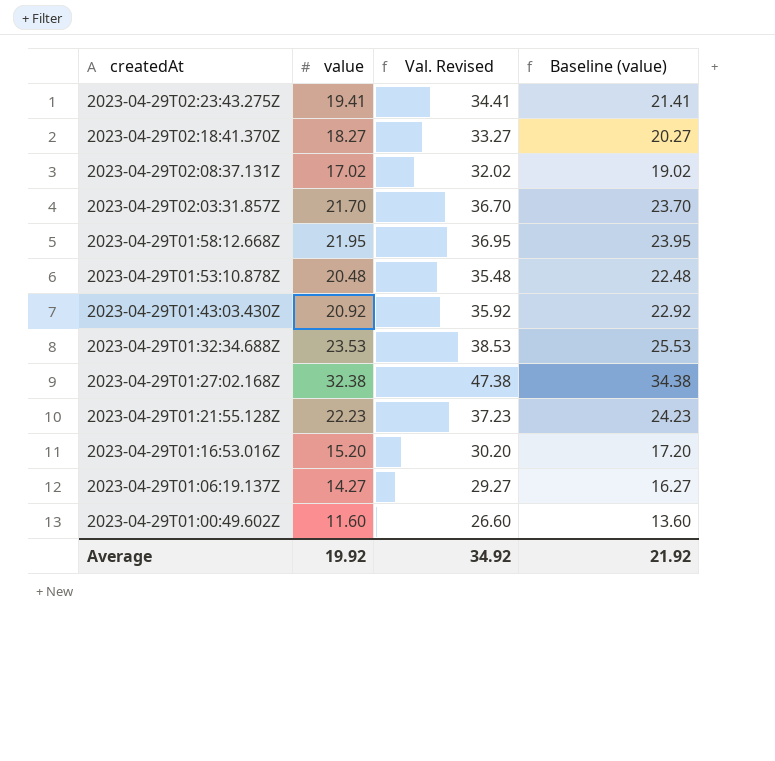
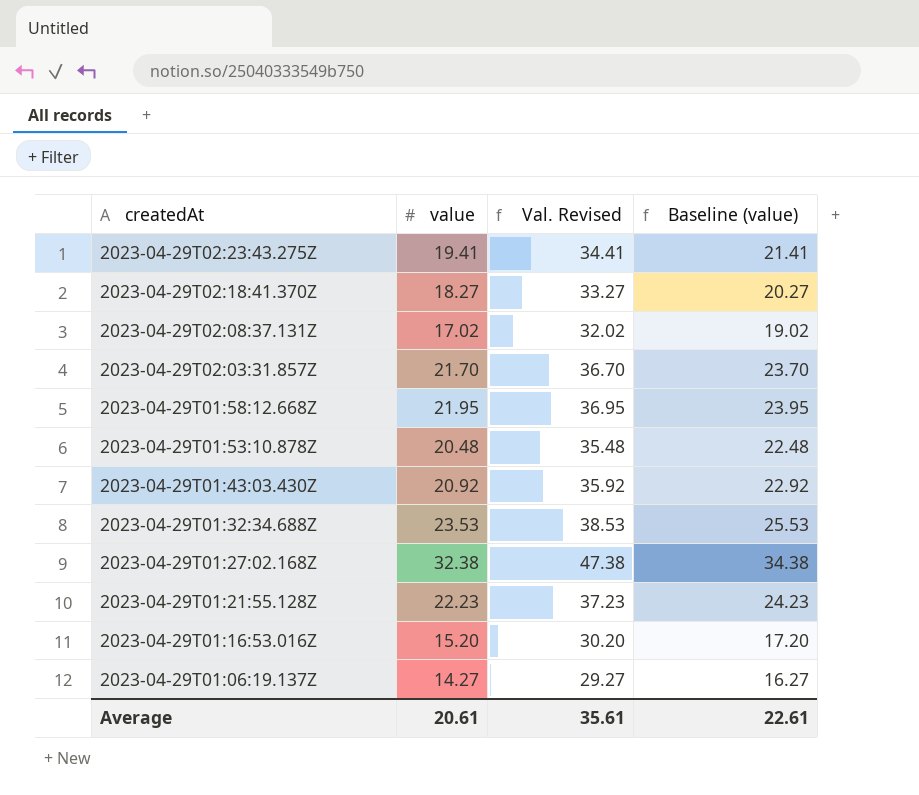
row 2023-04-29T01:00:49.602Z: 11.60 | 26.60 | 13.60 -> none
Average | value: 19.92 -> 20.61
Average | Val. Revised: 34.92 -> 35.61
Average | Baseline (value): 21.92 -> 22.61

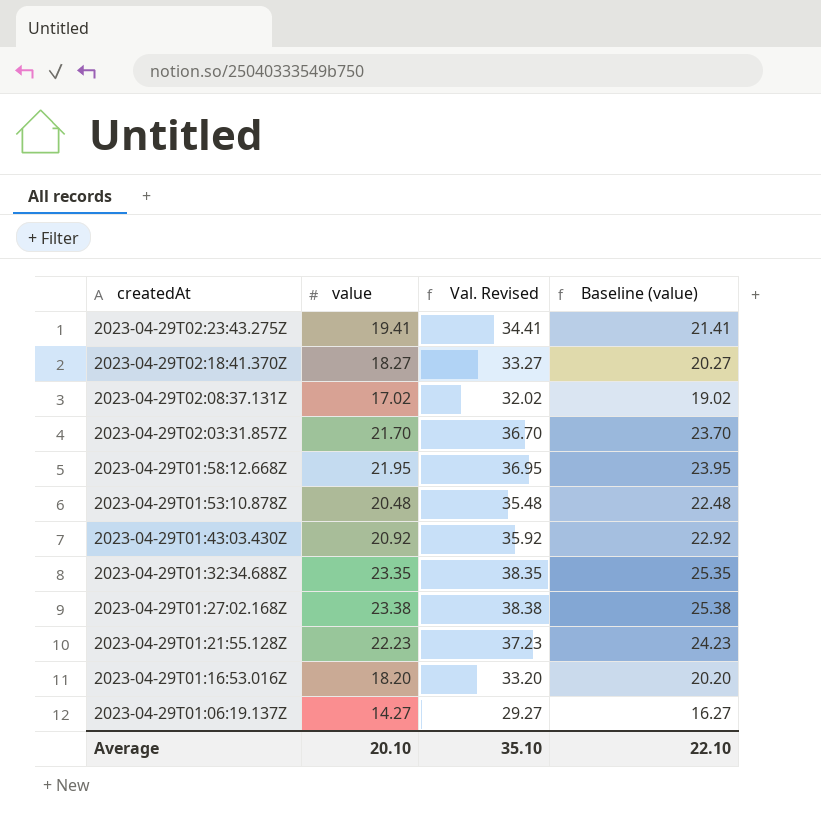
2023-04-29T01:32:34.688Z | value: 23.53 -> 23.35
2023-04-29T01:32:34.688Z | Val. Revised: 38.53 -> 38.35
2023-04-29T01:32:34.688Z | Baseline (value): 25.53 -> 25.35
2023-04-29T01:27:02.168Z | value: 32.38 -> 23.38
2023-04-29T01:27:02.168Z | Val. Revised: 47.38 -> 38.38
2023-04-29T01:27:02.168Z | Baseline (value): 34.38 -> 25.38
2023-04-29T01:16:53.016Z | value: 15.20 -> 18.20
2023-04-29T01:16:53.016Z | Val. Revised: 30.20 -> 33.20
2023-04-29T01:16:53.016Z | Baseline (value): 17.20 -> 20.20
Average | value: 20.61 -> 20.10
Average | Val. Revised: 35.61 -> 35.10
Average | Baseline (value): 22.61 -> 22.10

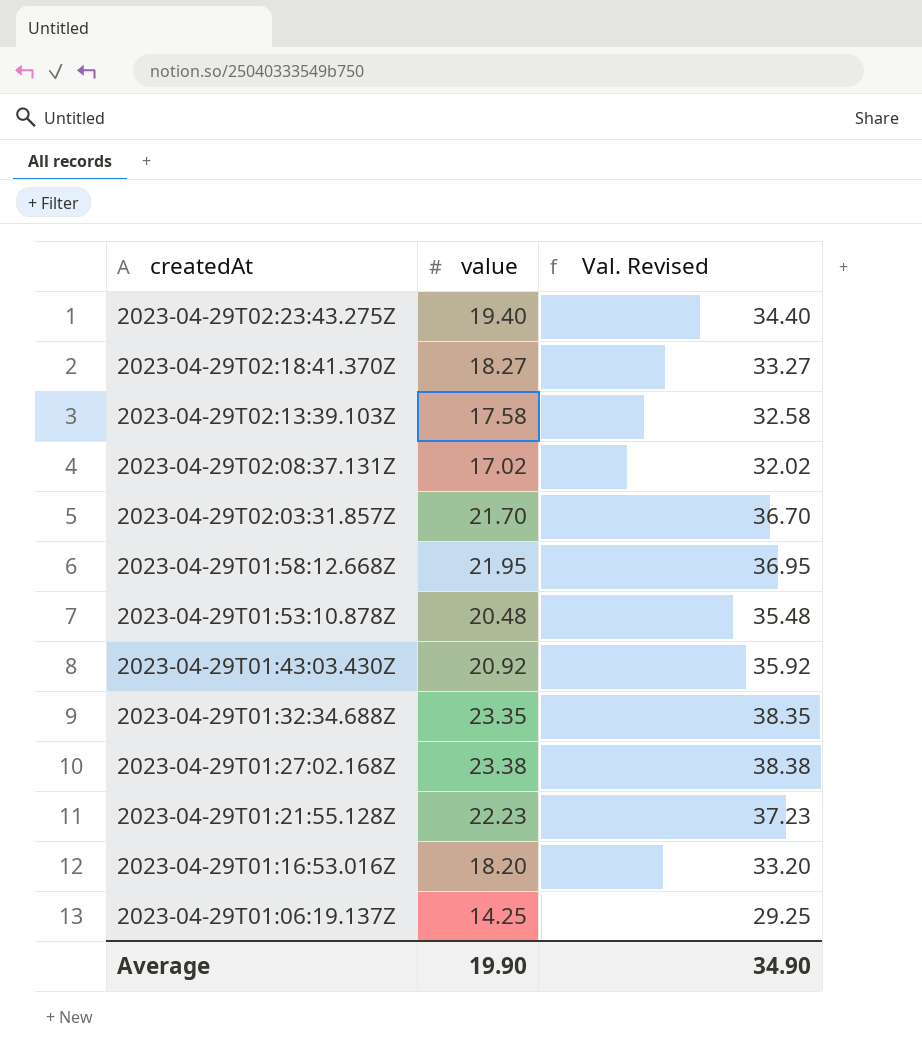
column Baseline (value) | formula: [value] + 2 -> none
2023-04-29T02:23:43.275Z | value: 19.41 -> 19.40
2023-04-29T02:23:43.275Z | Val. Revised: 34.41 -> 34.40
row 2023-04-29T02:13:39.103Z: none -> 17.58 | 32.58
2023-04-29T01:06:19.137Z | value: 14.27 -> 14.25
2023-04-29T01:06:19.137Z | Val. Revised: 29.27 -> 29.25
Average | value: 20.10 -> 19.90
Average | Val. Revised: 35.10 -> 34.90

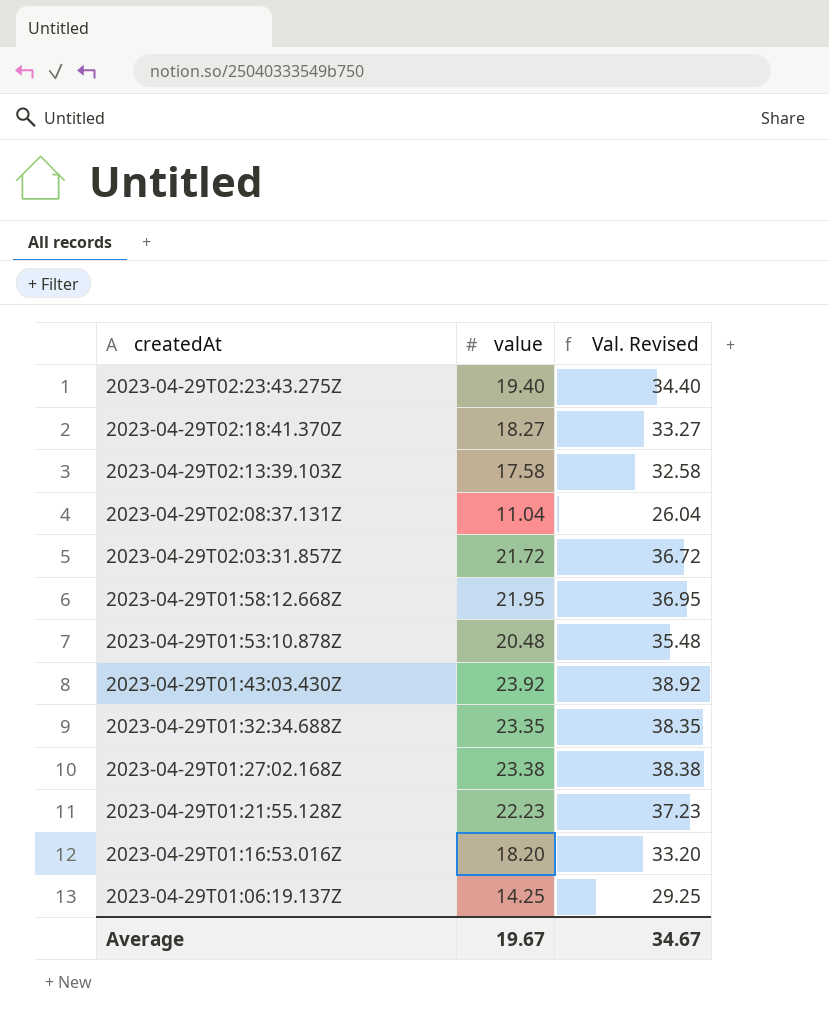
2023-04-29T02:08:37.131Z | value: 17.02 -> 11.04
2023-04-29T02:08:37.131Z | Val. Revised: 32.02 -> 26.04
2023-04-29T02:03:31.857Z | value: 21.70 -> 21.72
2023-04-29T02:03:31.857Z | Val. Revised: 36.70 -> 36.72
2023-04-29T01:43:03.430Z | value: 20.92 -> 23.92
2023-04-29T01:43:03.430Z | Val. Revised: 35.92 -> 38.92
Average | value: 19.90 -> 19.67
Average | Val. Revised: 34.90 -> 34.67

